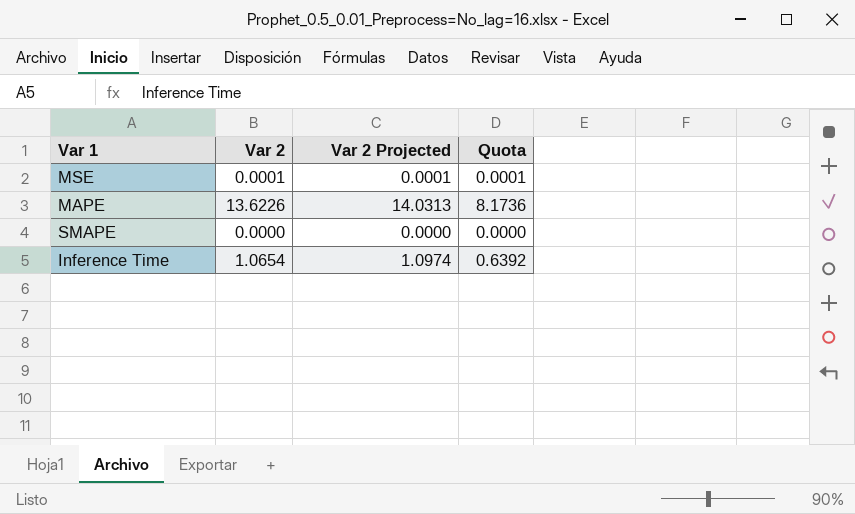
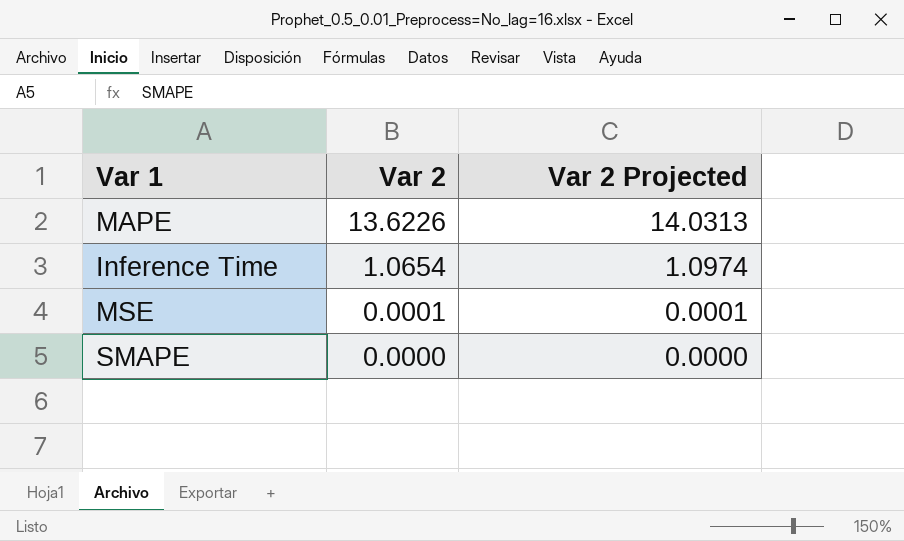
row order: none -> Var 2 descending
column Quota | formula: [Var 2] * 0.6 -> none

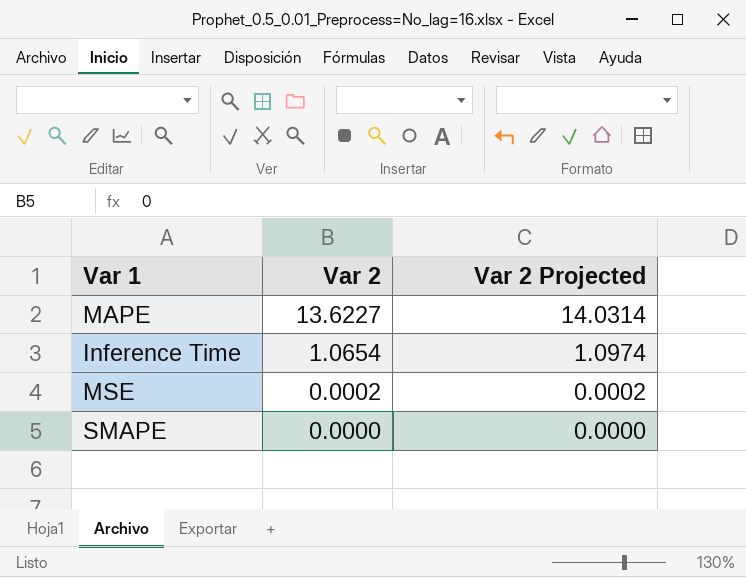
MAPE | Var 2: 13.6226 -> 13.6227
MAPE | Var 2 Projected: 14.0313 -> 14.0314
MSE | Var 2: 0.0001 -> 0.0002
MSE | Var 2 Projected: 0.0001 -> 0.0002

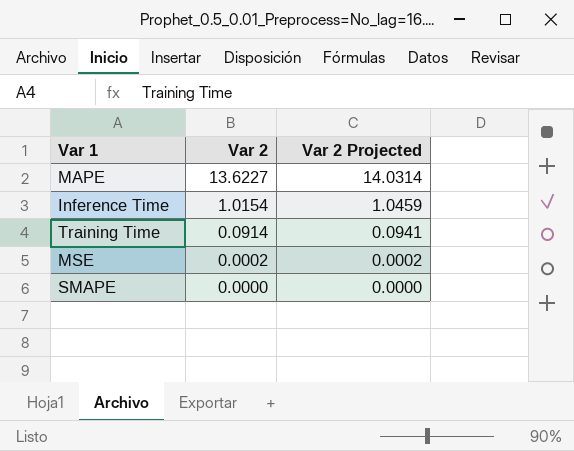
Inference Time | Var 2: 1.0654 -> 1.0154
Inference Time | Var 2 Projected: 1.0974 -> 1.0459
row Training Time: none -> 0.0914 | 0.0941

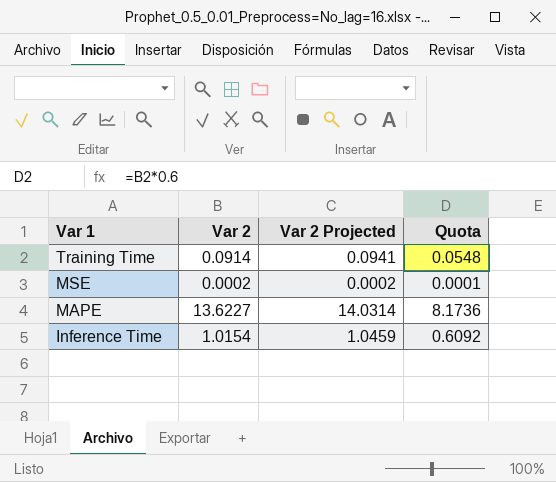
row order: Var 2 descending -> Var 1 descending
column Quota | formula: none -> [Var 2] * 0.6
row SMAPE: 0.0000 | 0.0000 -> none

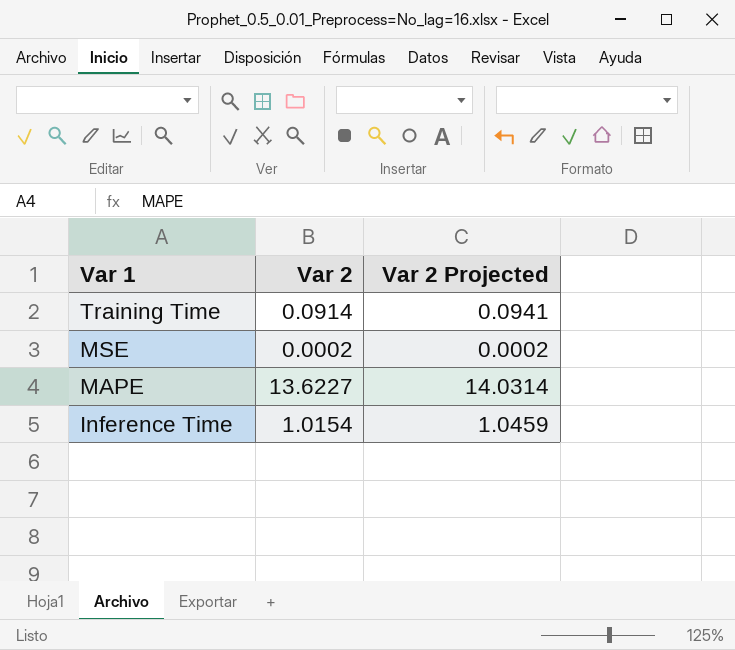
column Quota | formula: [Var 2] * 0.6 -> none

